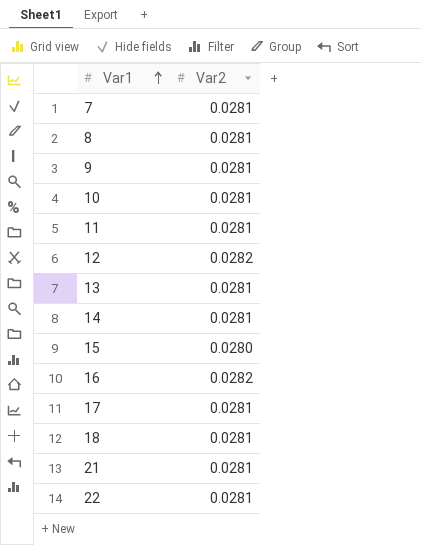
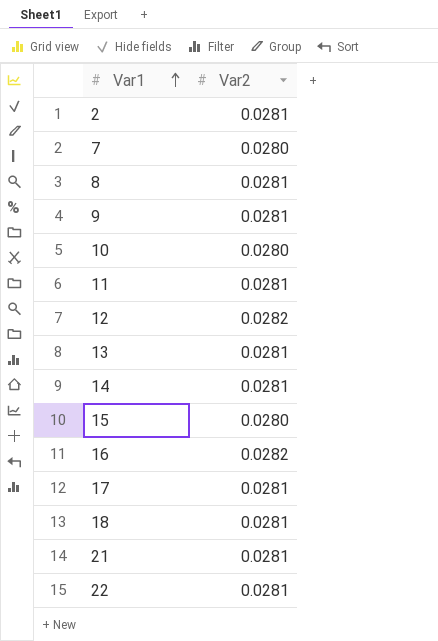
row 2: none -> 0.0281
7 | Var2: 0.0281 -> 0.0280
10 | Var2: 0.0281 -> 0.0280

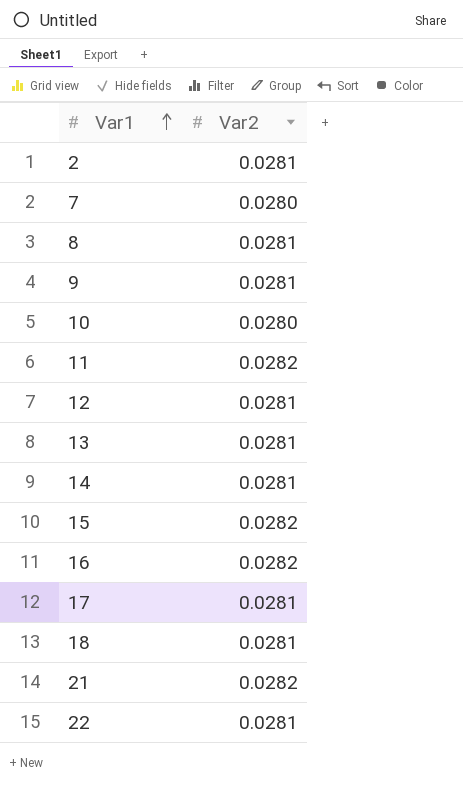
11 | Var2: 0.0281 -> 0.0282
12 | Var2: 0.0282 -> 0.0281
15 | Var2: 0.0280 -> 0.0282
21 | Var2: 0.0281 -> 0.0282

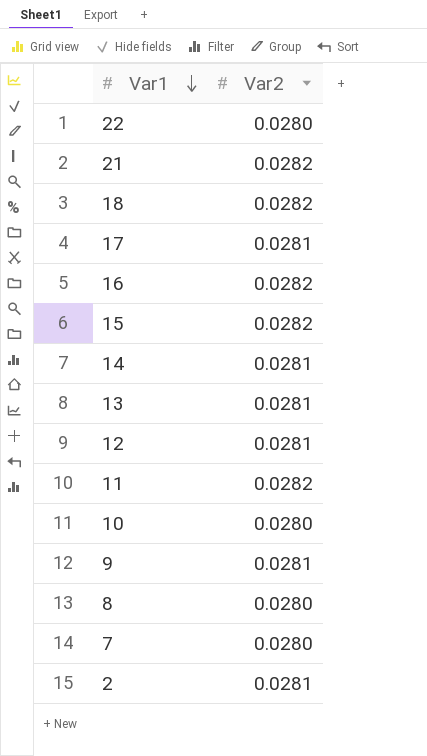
row order: Var1 ascending -> Var1 descending
22 | Var2: 0.0281 -> 0.0280
18 | Var2: 0.0281 -> 0.0282
8 | Var2: 0.0281 -> 0.0280

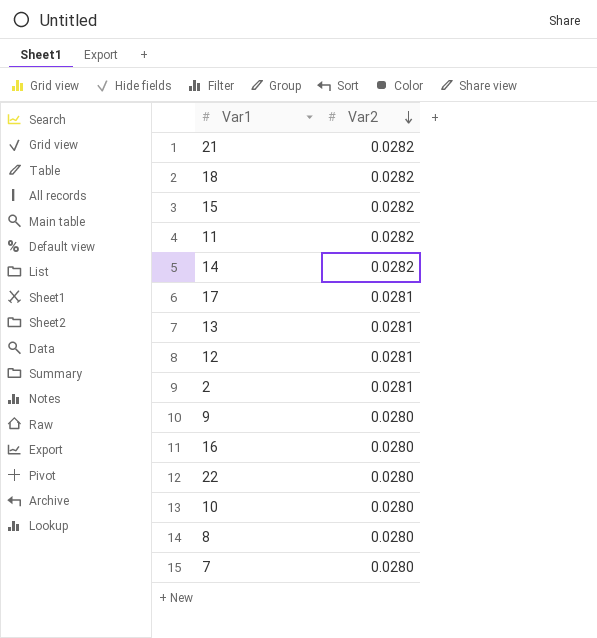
row order: Var1 descending -> Var2 descending
14 | Var2: 0.0281 -> 0.0282
9 | Var2: 0.0281 -> 0.0280
16 | Var2: 0.0282 -> 0.0280

